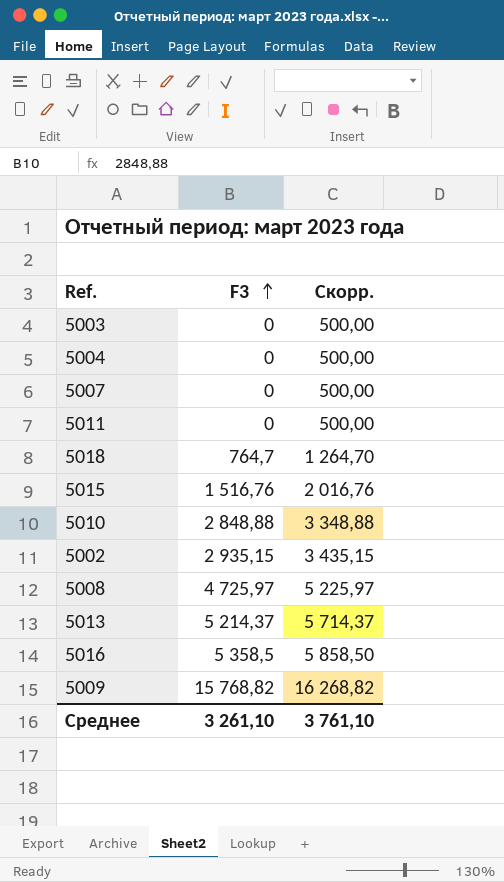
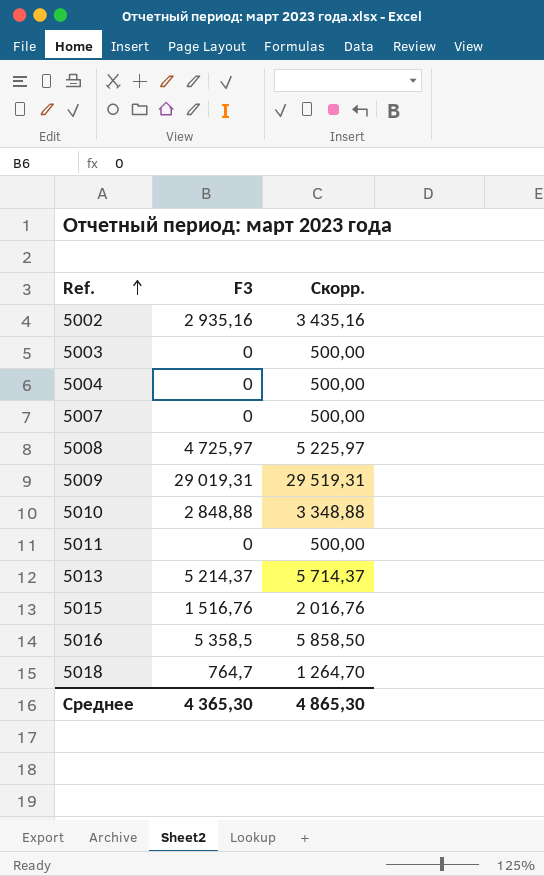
row order: F3 ascending -> Ref. ascending
5002 | F3: 2 935,15 -> 2 935,16
5002 | Скорр.: 3 435,15 -> 3 435,16
5009 | F3: 15 768,82 -> 29 019,31
5009 | Скорр.: 16 268,82 -> 29 519,31
Среднее | F3: 3 261,10 -> 4 365,30
Среднее | Скорр.: 3 761,10 -> 4 865,30

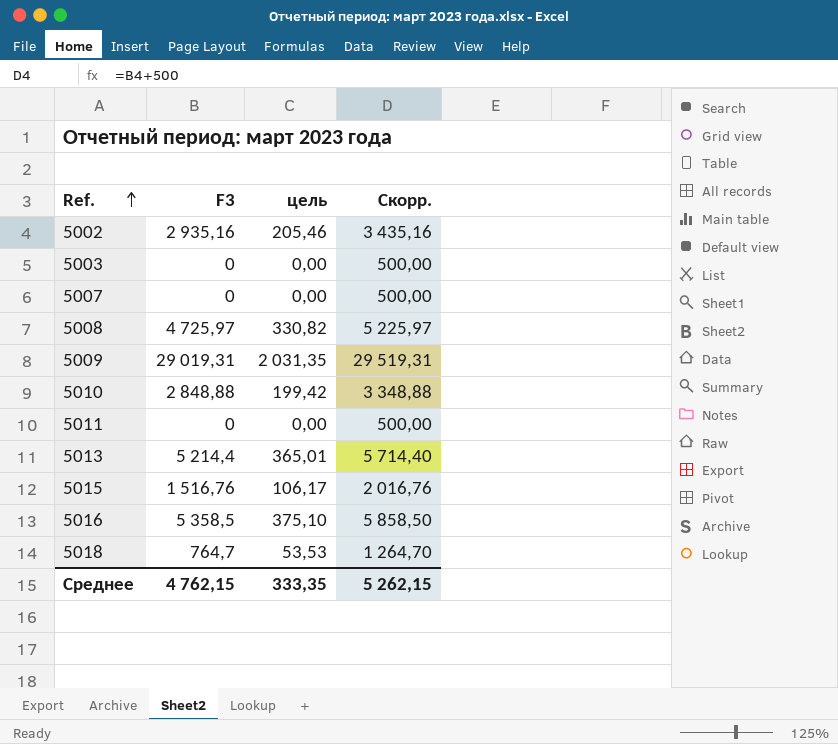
column цель | formula: none -> [F3] * 0,07
row 5004: 0 | 500,00 -> none
5013 | F3: 5 214,37 -> 5 214,4
5013 | Скорр.: 5 714,37 -> 5 714,40
Среднее | F3: 4 365,30 -> 4 762,15
Среднее | Скорр.: 4 865,30 -> 5 262,15

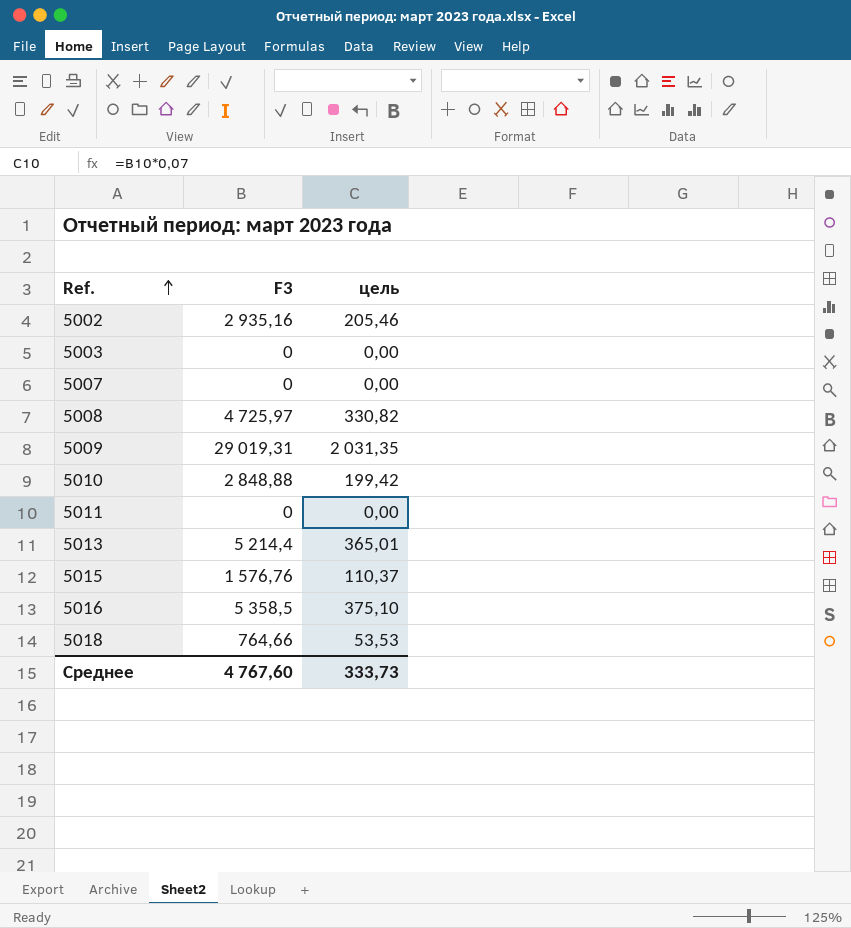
column Скорр. | formula: [F3] + 500 -> none
5015 | F3: 1 516,76 -> 1 576,76
5015 | цель: 106,17 -> 110,37
5018 | F3: 764,7 -> 764,66
Среднее | F3: 4 762,15 -> 4 767,60
Среднее | цель: 333,35 -> 333,73

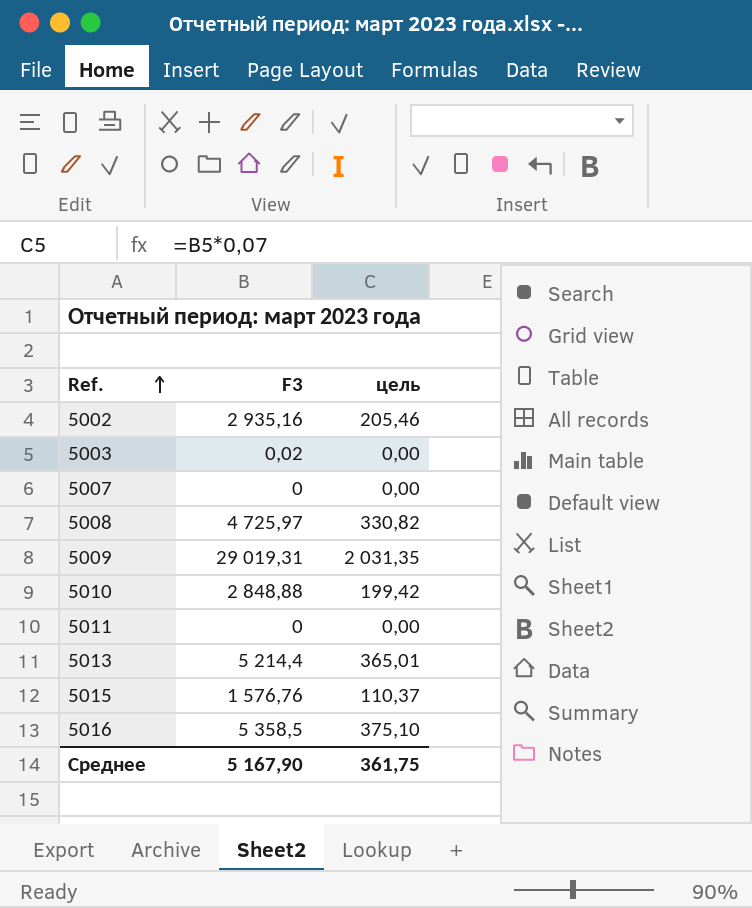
row 5018: 764,66 | 53,53 -> none
5003 | F3: 0 -> 0,02
Среднее | F3: 4 767,60 -> 5 167,90
Среднее | цель: 333,73 -> 361,75

